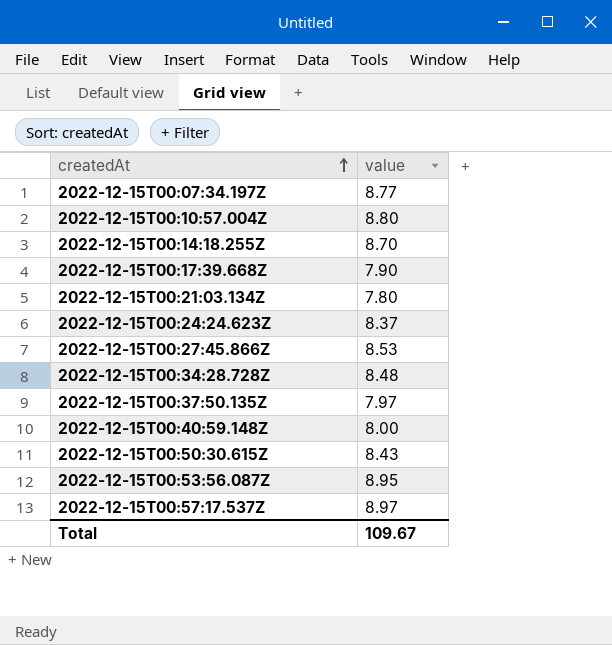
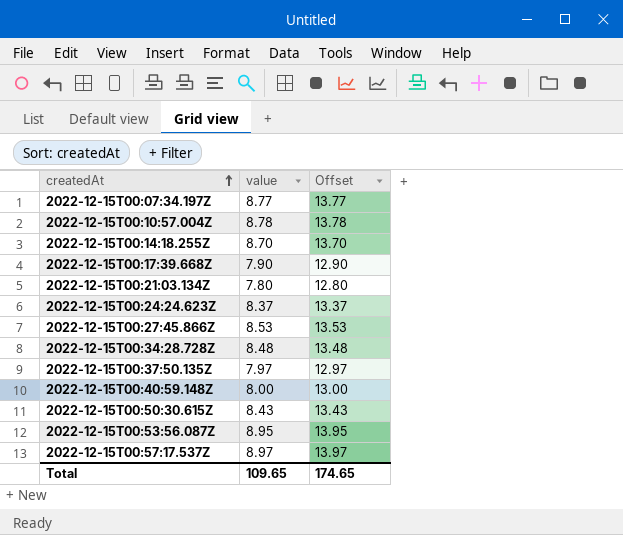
column Offset | formula: none -> [value] + 5
2022-12-15T00:10:57.004Z | value: 8.80 -> 8.78
Total | value: 109.67 -> 109.65

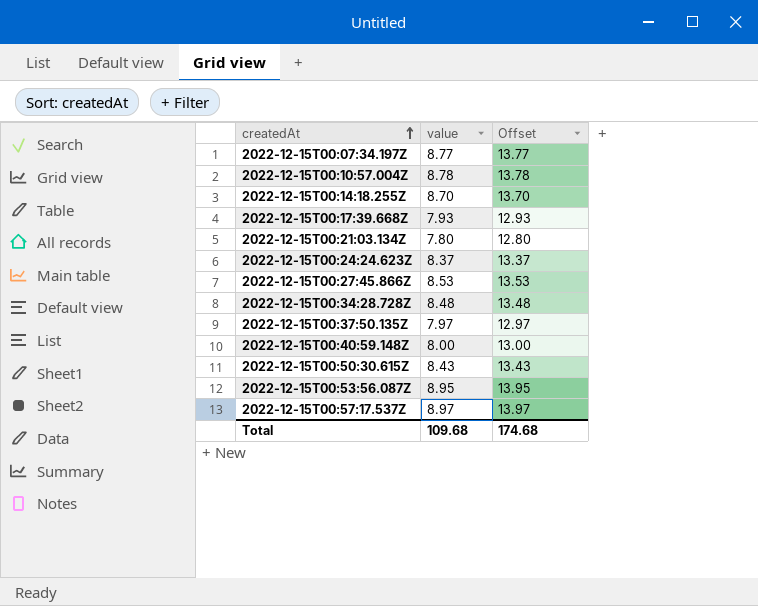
2022-12-15T00:17:39.668Z | value: 7.90 -> 7.93
2022-12-15T00:17:39.668Z | Offset: 12.90 -> 12.93
Total | value: 109.65 -> 109.68
Total | Offset: 174.65 -> 174.68

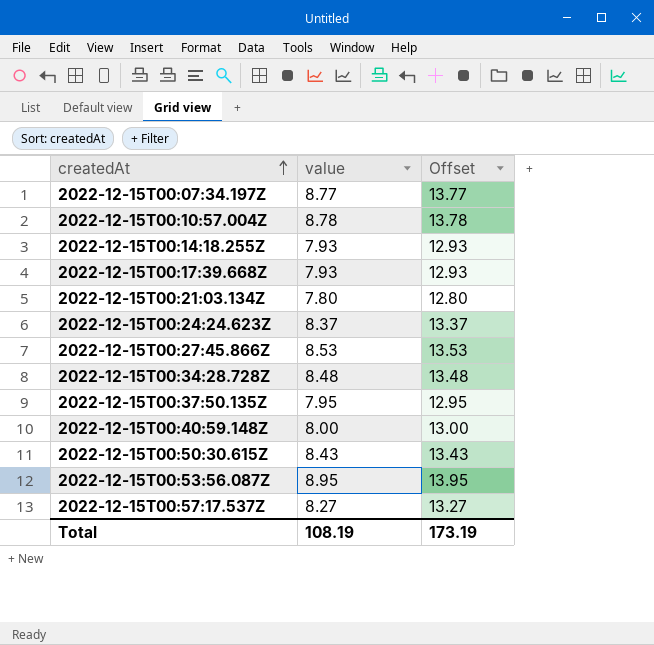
2022-12-15T00:14:18.255Z | value: 8.70 -> 7.93
2022-12-15T00:14:18.255Z | Offset: 13.70 -> 12.93
2022-12-15T00:37:50.135Z | value: 7.97 -> 7.95
2022-12-15T00:37:50.135Z | Offset: 12.97 -> 12.95
2022-12-15T00:57:17.537Z | value: 8.97 -> 8.27
2022-12-15T00:57:17.537Z | Offset: 13.97 -> 13.27
Total | value: 109.68 -> 108.19
Total | Offset: 174.68 -> 173.19

